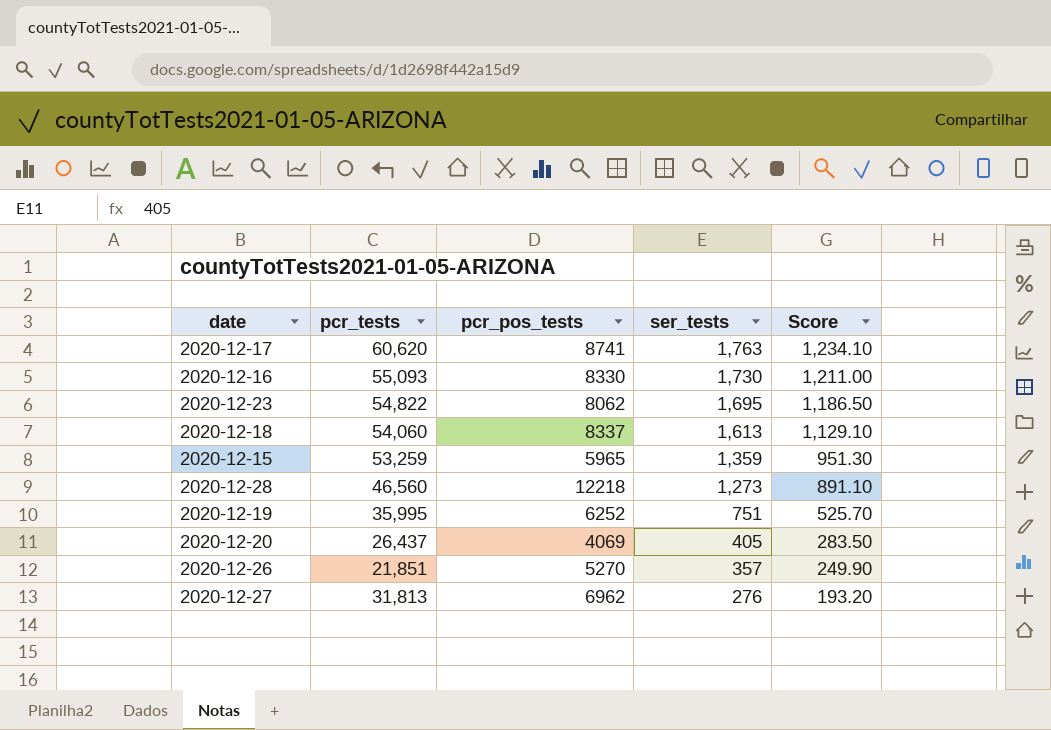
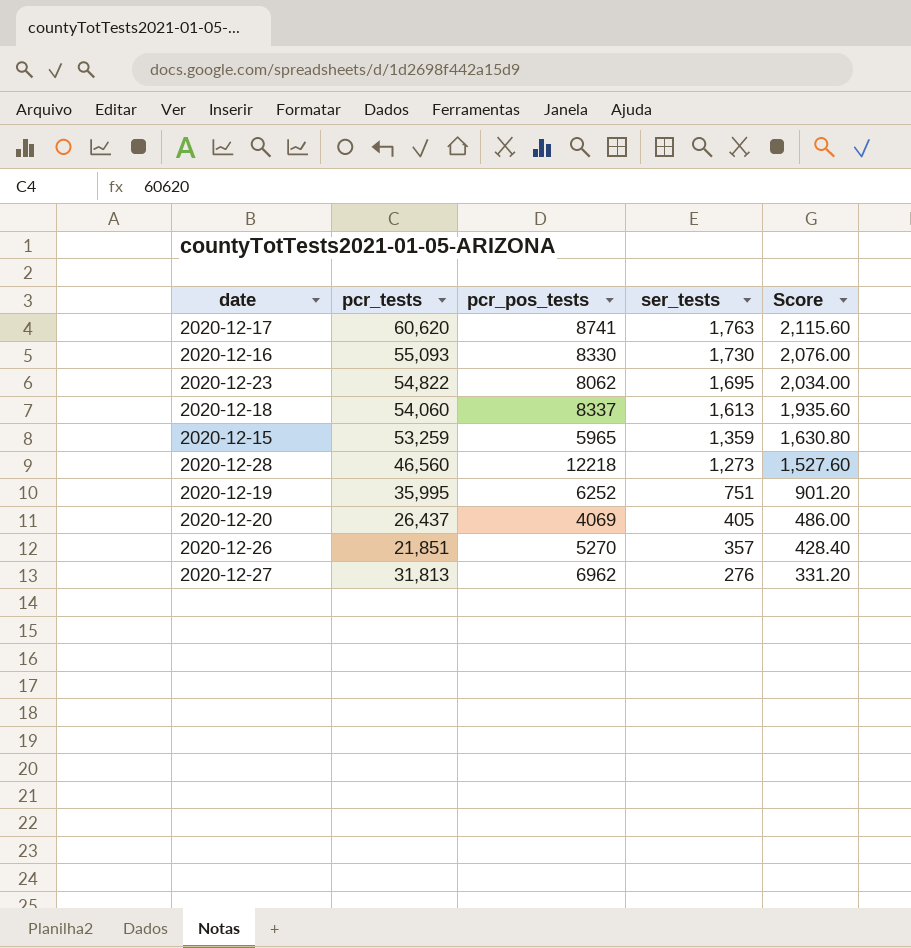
column Score | formula: [ser_tests] * 0.7 -> [ser_tests] * 1.2

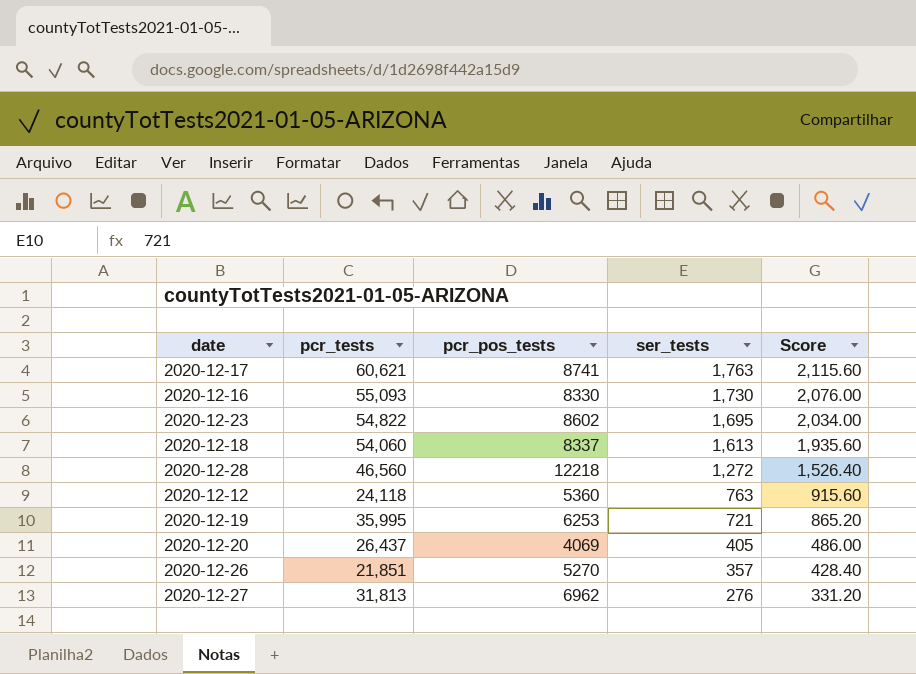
row 2020-12-15: 53,259 | 5965 | 1,359 | 1,630.80 -> none
2020-12-17 | pcr_tests: 60,620 -> 60,621
2020-12-23 | pcr_pos_tests: 8062 -> 8602
2020-12-28 | ser_tests: 1,273 -> 1,272
2020-12-28 | Score: 1,527.60 -> 1,526.40
row 2020-12-12: none -> 24,118 | 5360 | 763 | 915.60
2020-12-19 | pcr_pos_tests: 6252 -> 6253
2020-12-19 | ser_tests: 751 -> 721
2020-12-19 | Score: 901.20 -> 865.20

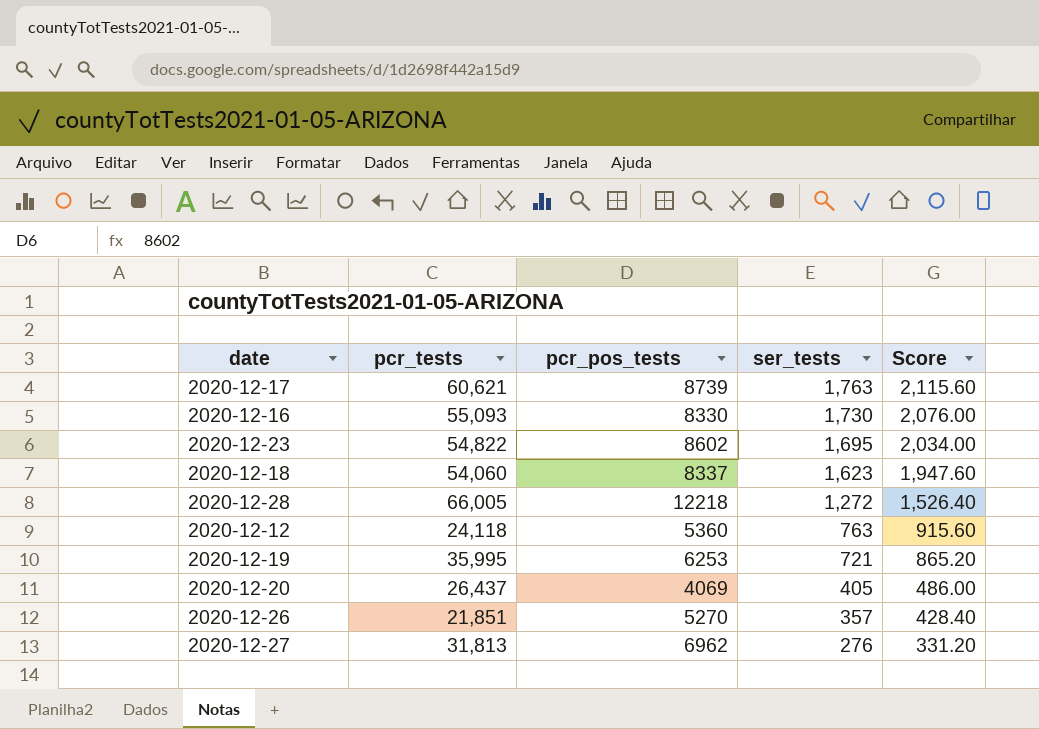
2020-12-17 | pcr_pos_tests: 8741 -> 8739
2020-12-18 | ser_tests: 1,613 -> 1,623
2020-12-18 | Score: 1,935.60 -> 1,947.60
2020-12-28 | pcr_tests: 46,560 -> 66,005

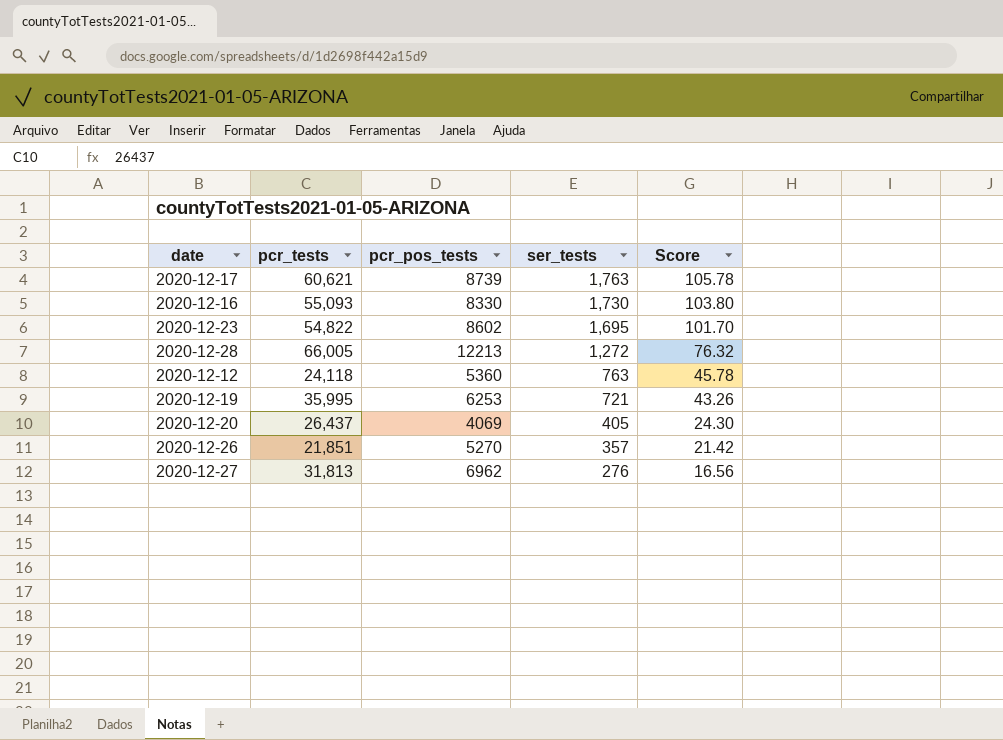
column Score | formula: [ser_tests] * 1.2 -> [ser_tests] * 0.06
row 2020-12-18: 54,060 | 8337 | 1,623 | 1,947.60 -> none
2020-12-28 | pcr_pos_tests: 12218 -> 12213

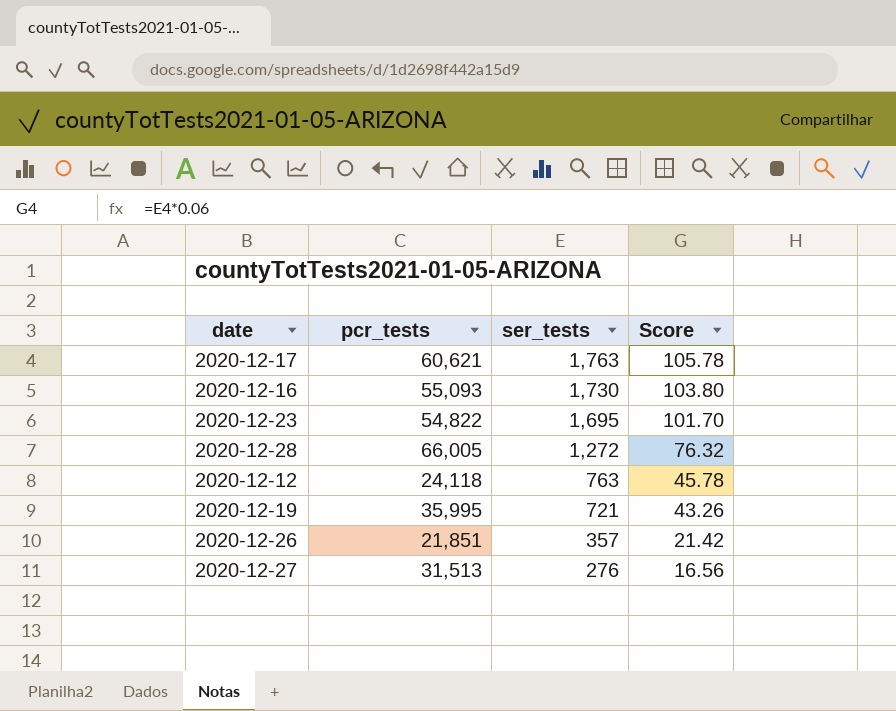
column pcr_pos_tests | position: 3 -> none
row 2020-12-20: 26,437 | 4069 | 405 | 24.30 -> none
2020-12-27 | pcr_tests: 31,813 -> 31,513

